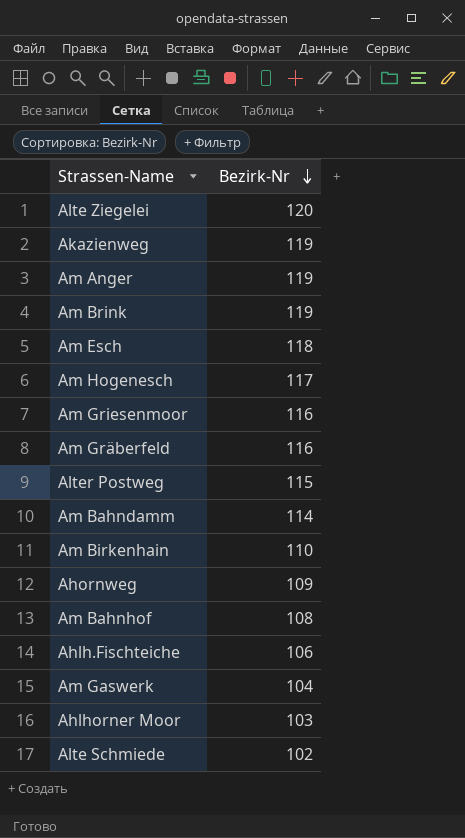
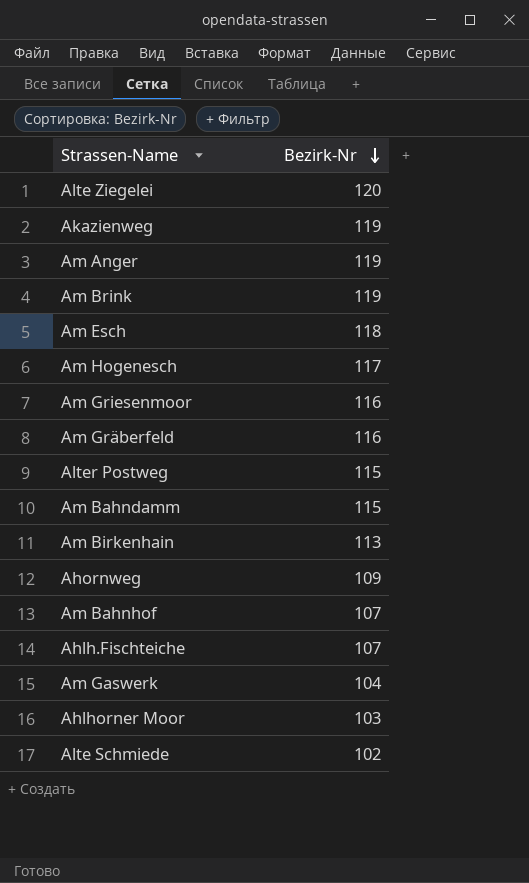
Am Bahndamm | Bezirk-Nr: 114 -> 115
Am Birkenhain | Bezirk-Nr: 110 -> 113
Am Bahnhof | Bezirk-Nr: 108 -> 107
Ahlh.Fischteiche | Bezirk-Nr: 106 -> 107

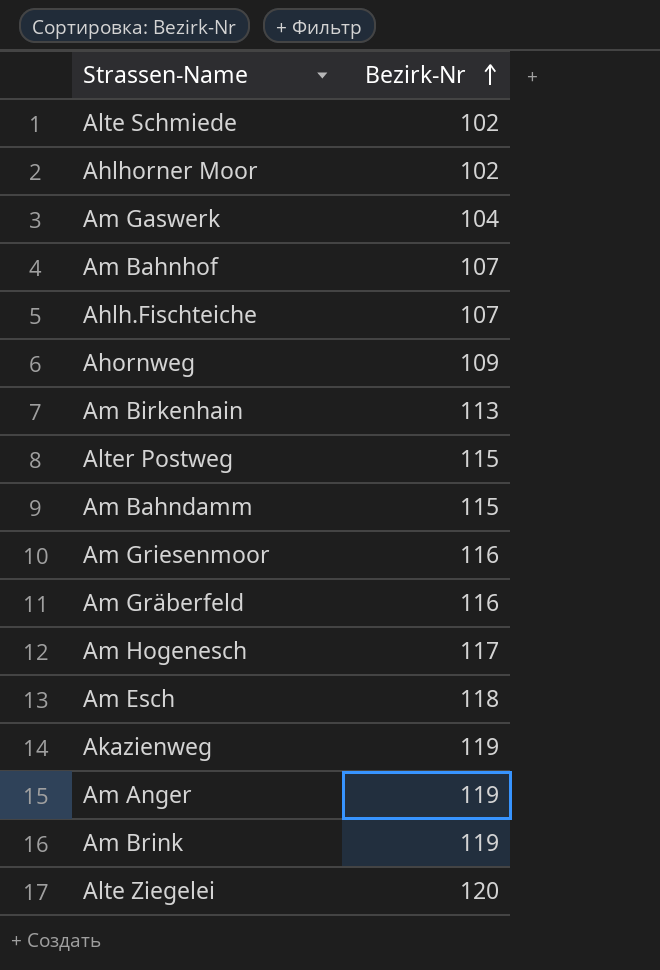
row order: Bezirk-Nr descending -> Bezirk-Nr ascending
Ahlhorner Moor | Bezirk-Nr: 103 -> 102

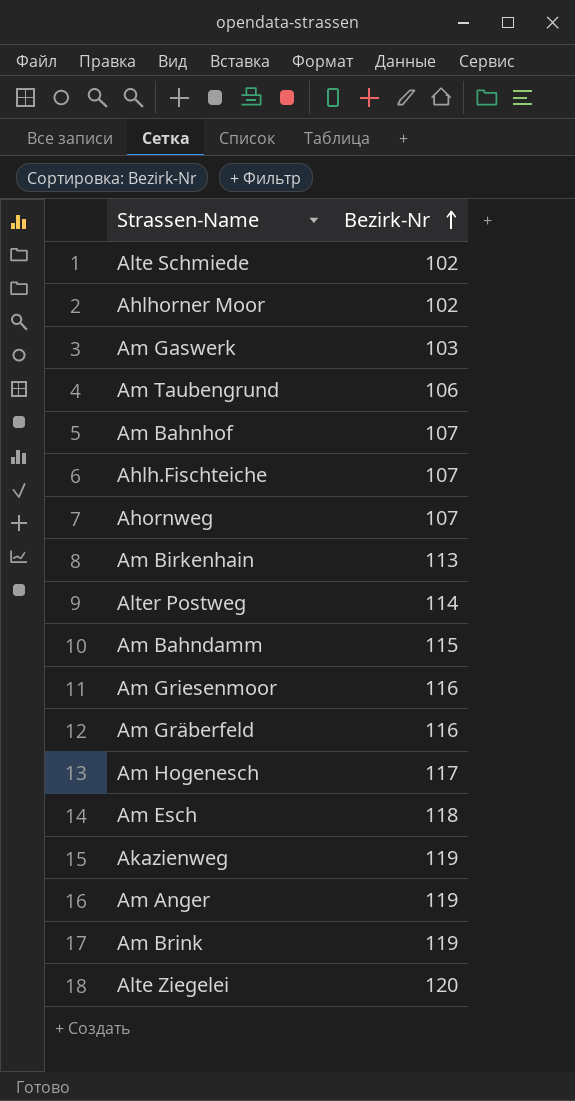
Am Gaswerk | Bezirk-Nr: 104 -> 103
row Am Taubengrund: none -> 106
Ahornweg | Bezirk-Nr: 109 -> 107
Alter Postweg | Bezirk-Nr: 115 -> 114

